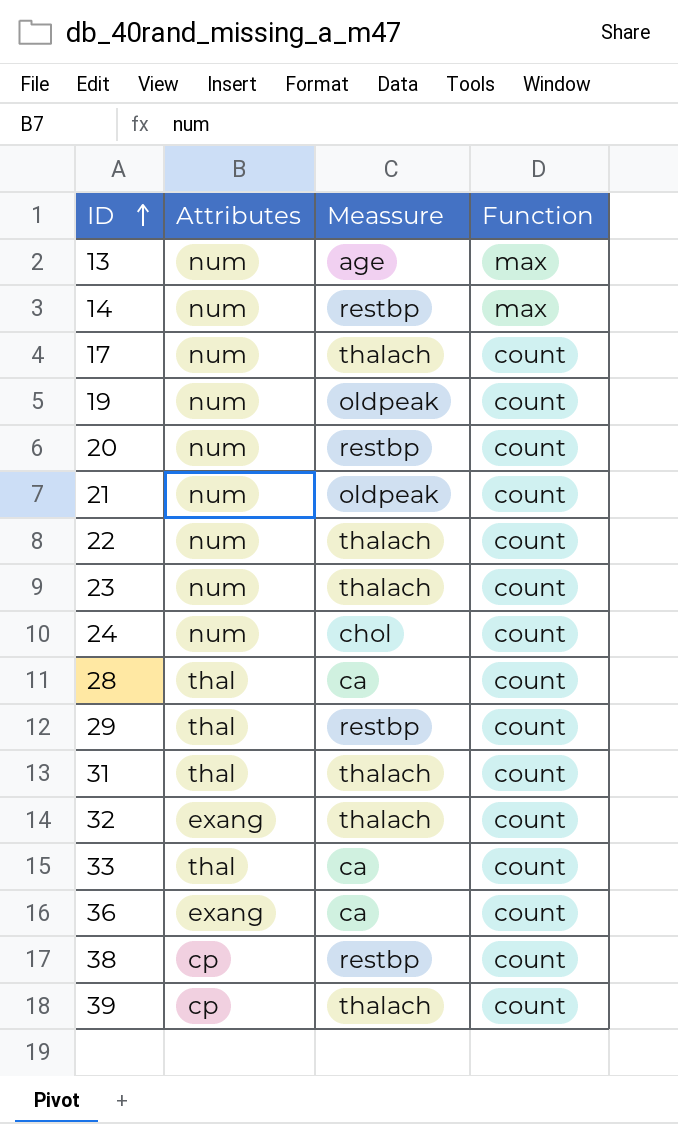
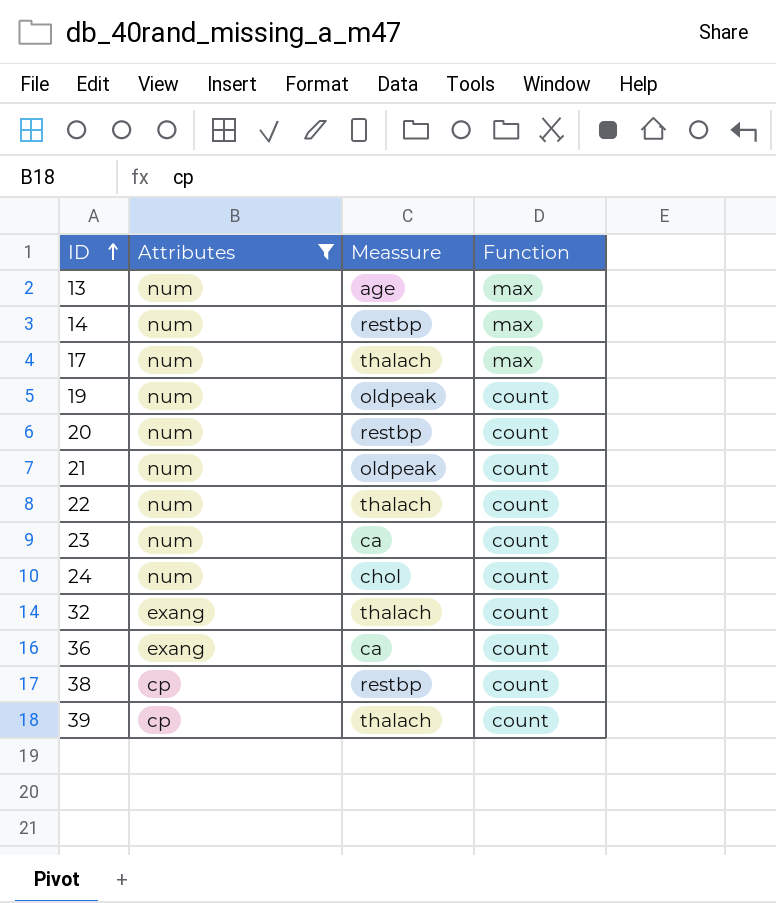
filter: none -> Attributes != thal
17 | Function: count -> max
23 | Meassure: thalach -> ca

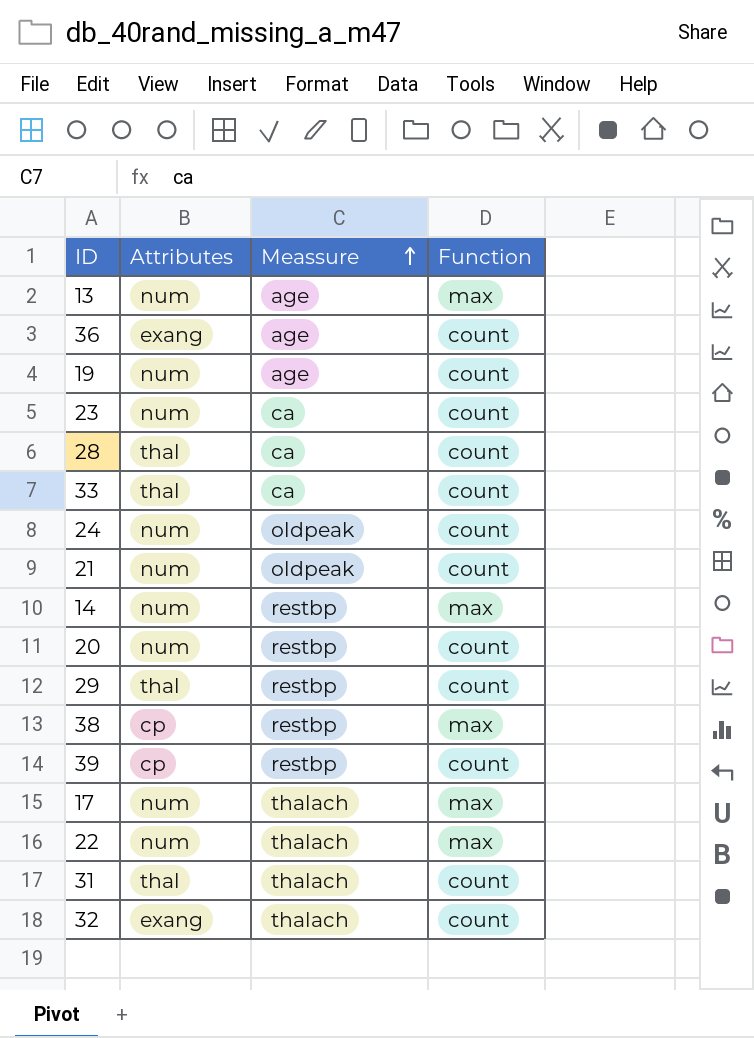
filter: Attributes != thal -> none
row order: ID ascending -> Meassure ascending
36 | Meassure: ca -> age
19 | Meassure: oldpeak -> age
24 | Meassure: chol -> oldpeak
38 | Function: count -> max
39 | Meassure: thalach -> restbp
22 | Function: count -> max

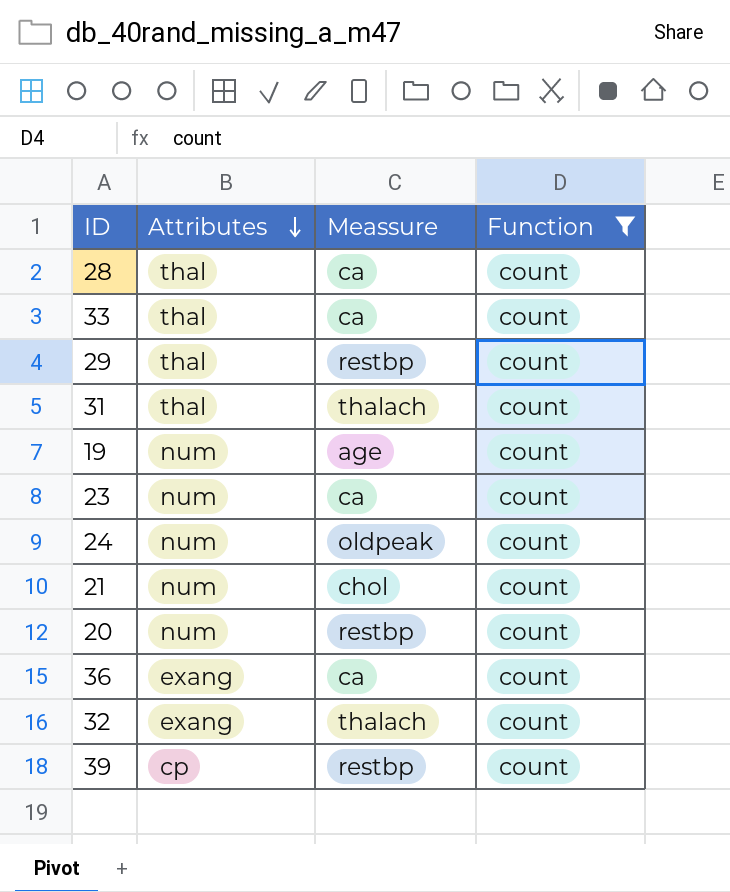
filter: none -> Function = count
row order: Meassure ascending -> Attributes descending
21 | Meassure: oldpeak -> chol
36 | Meassure: age -> ca

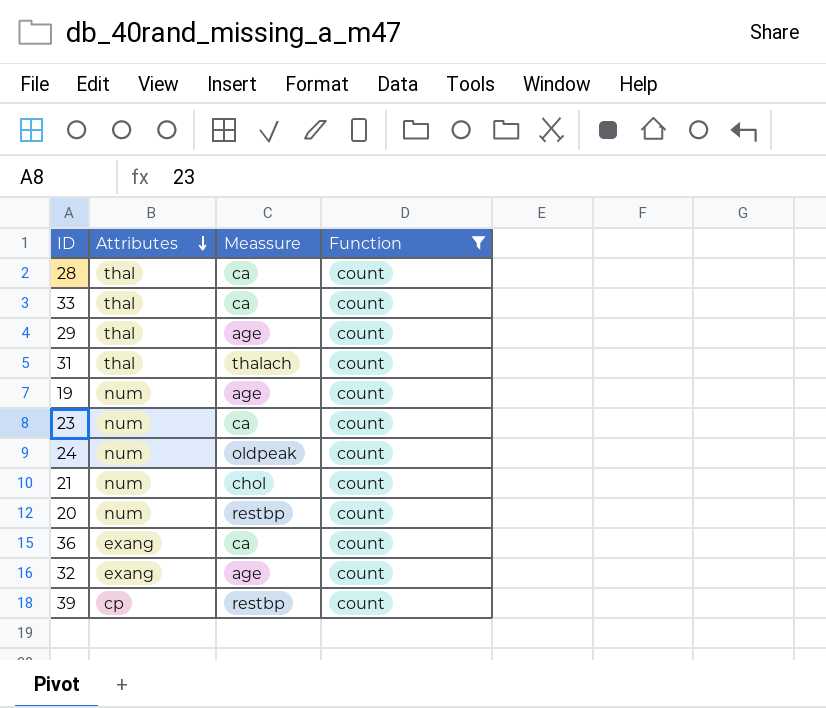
29 | Meassure: restbp -> age
32 | Meassure: thalach -> age

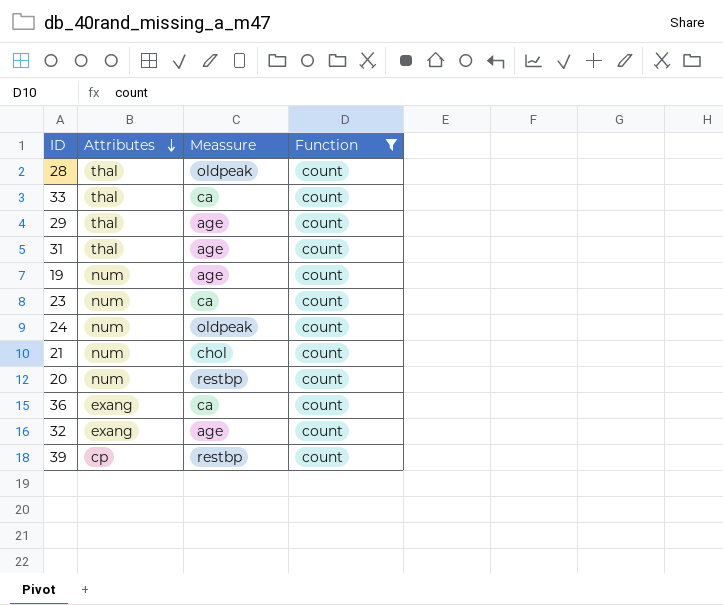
28 | Meassure: ca -> oldpeak
31 | Meassure: thalach -> age

